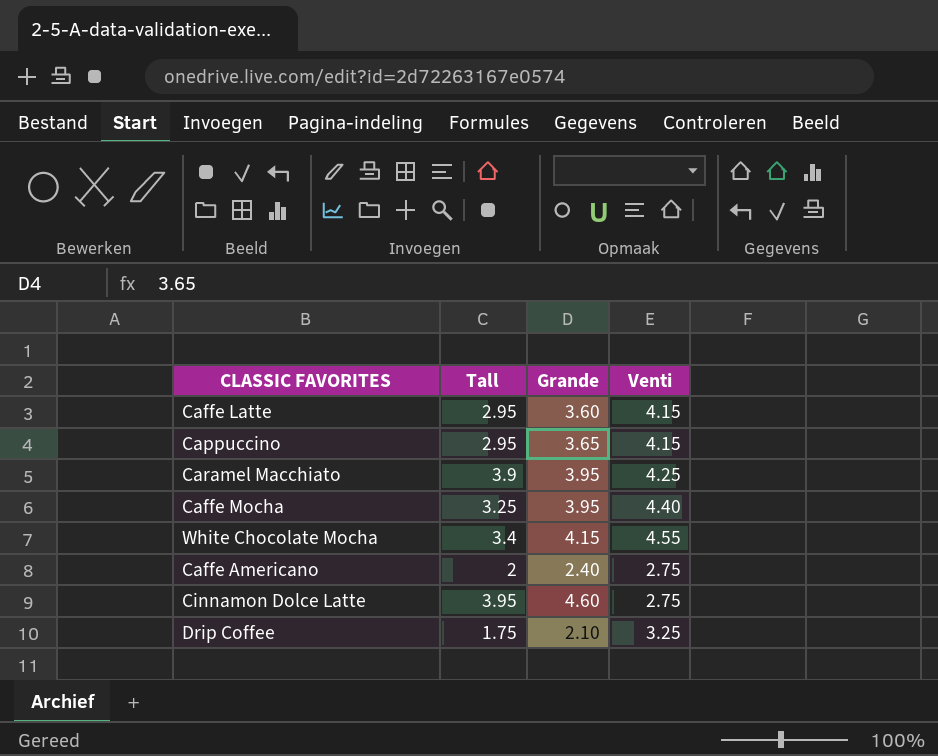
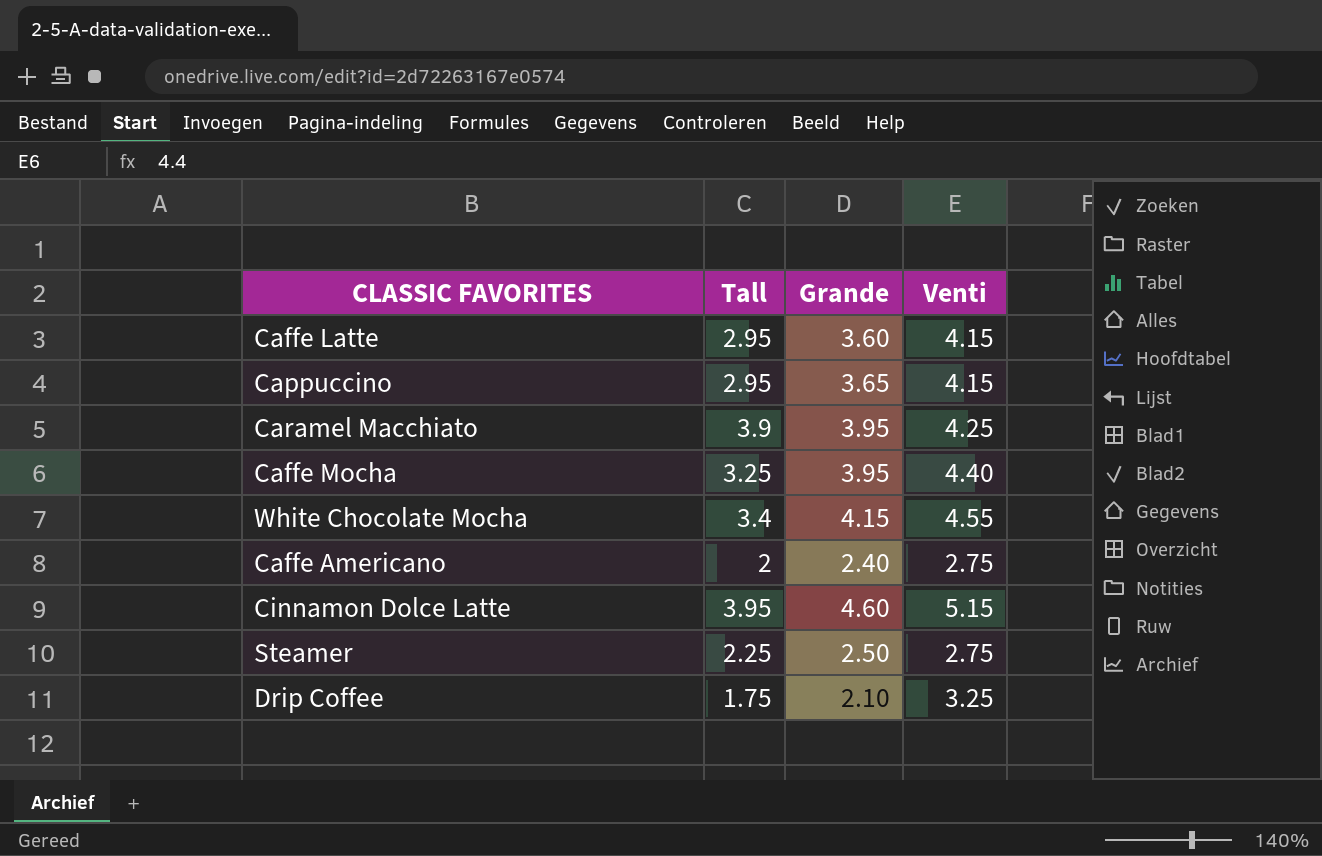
Cinnamon Dolce Latte | Venti: 2.75 -> 5.15
row Steamer: none -> 2.25 | 2.50 | 2.75

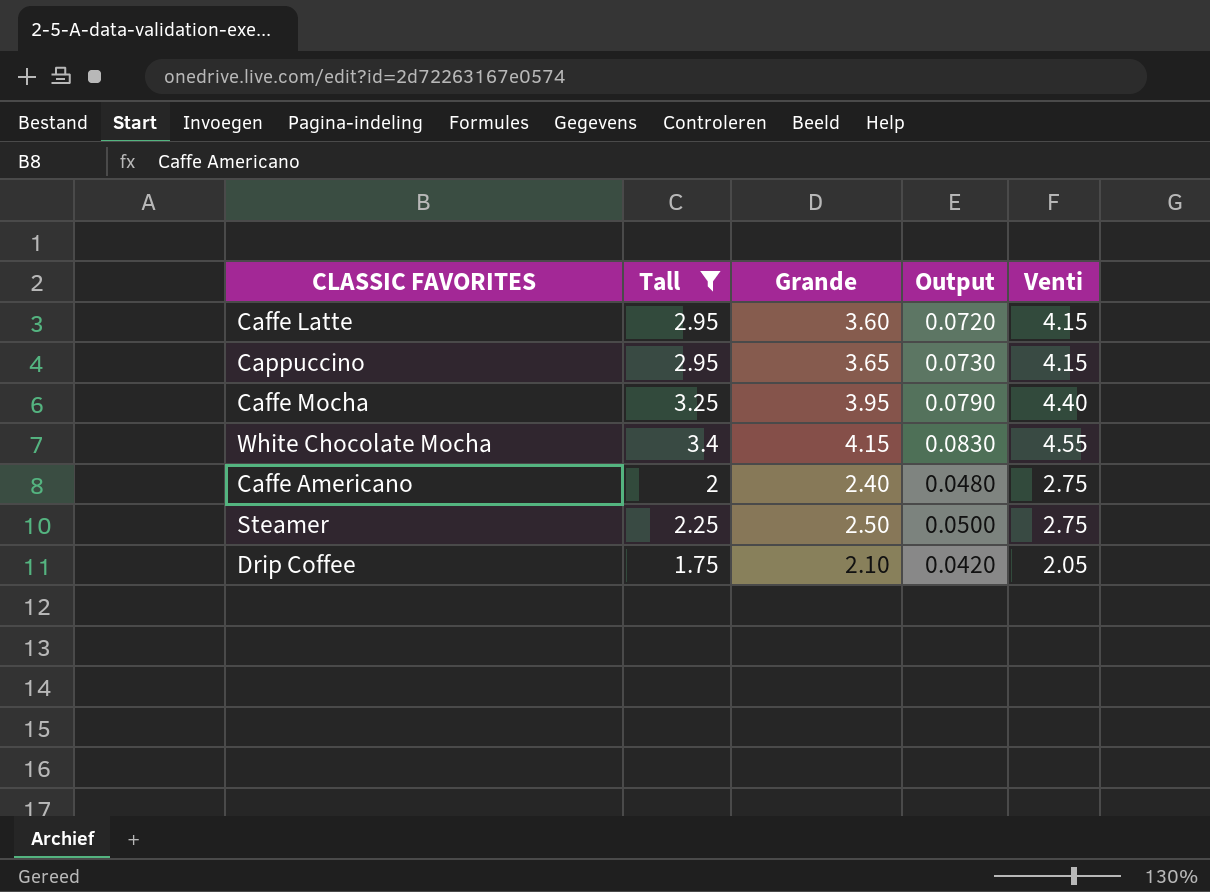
filter: none -> Tall <= 3.4
column Output | formula: none -> [Grande] * 0.02
Drip Coffee | Venti: 3.25 -> 2.05

